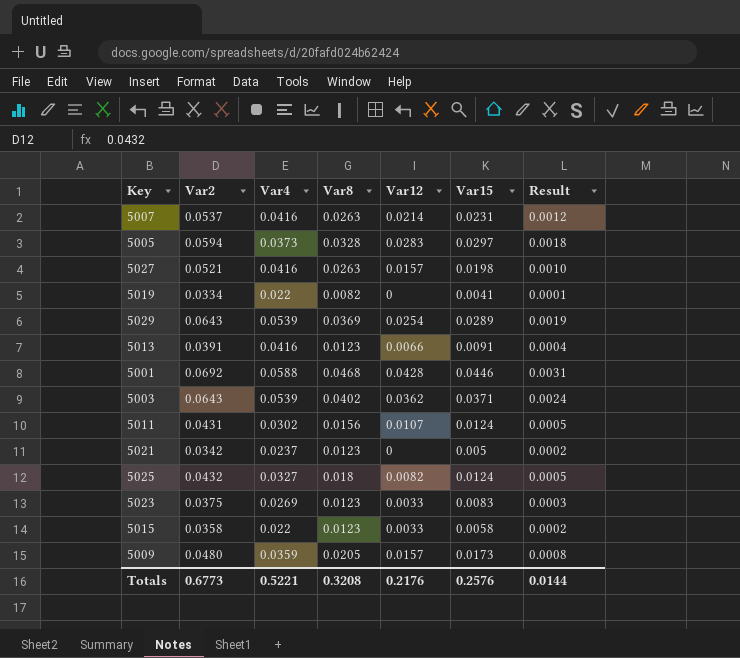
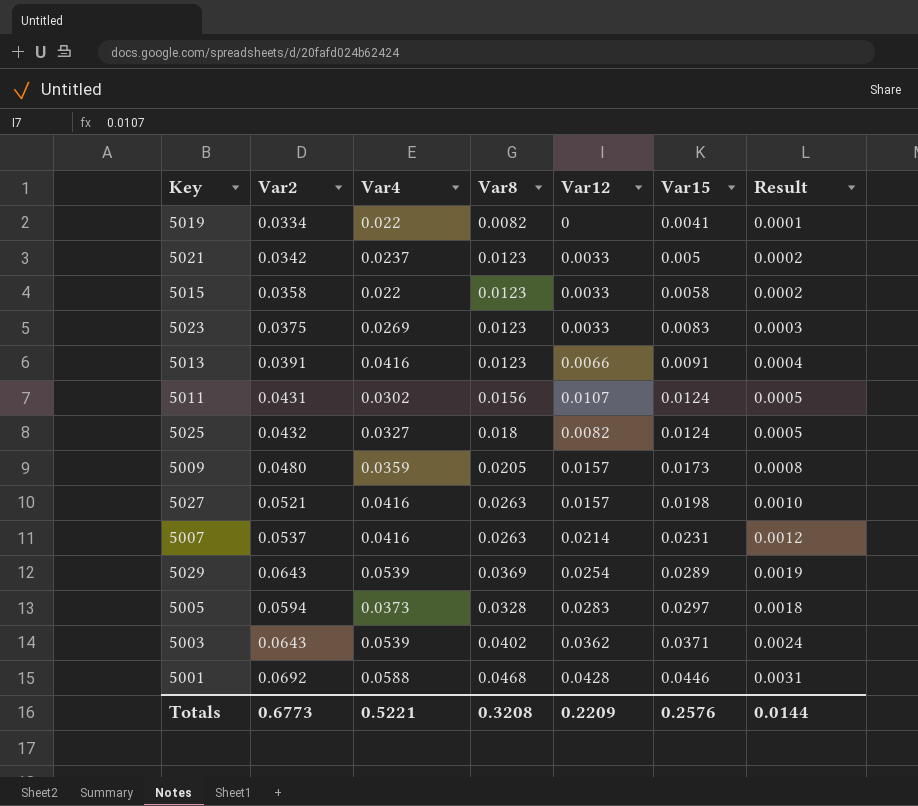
row order: none -> Var15 ascending
5021 | Var12: 0 -> 0.0033
Totals | Var12: 0.2176 -> 0.2209

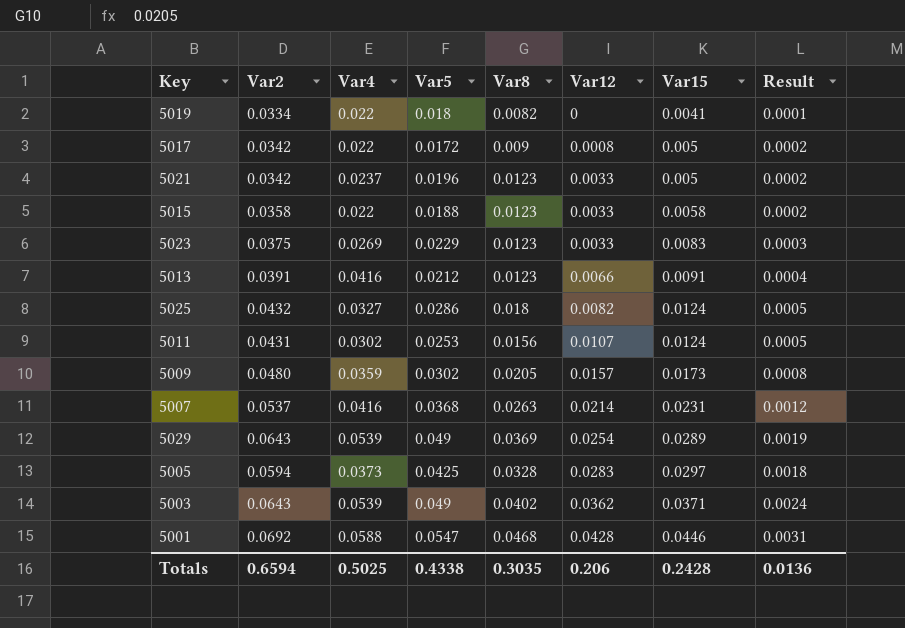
row order: Var15 ascending -> Var12 ascending
column Var5 | position: none -> 4
row 5027: 0.0521 | 0.0416 | 0.0263 | 0.0157 | 0.0198 | 0.0010 -> none
row 5017: none -> 0.0342 | 0.022 | 0.0172 | 0.009 | 0.0008 | 0.005 | 0.0002
Totals | Var2: 0.6773 -> 0.6594
Totals | Var4: 0.5221 -> 0.5025
Totals | Var8: 0.3208 -> 0.3035
Totals | Var12: 0.2209 -> 0.206
Totals | Var15: 0.2576 -> 0.2428
Totals | Result: 0.0144 -> 0.0136

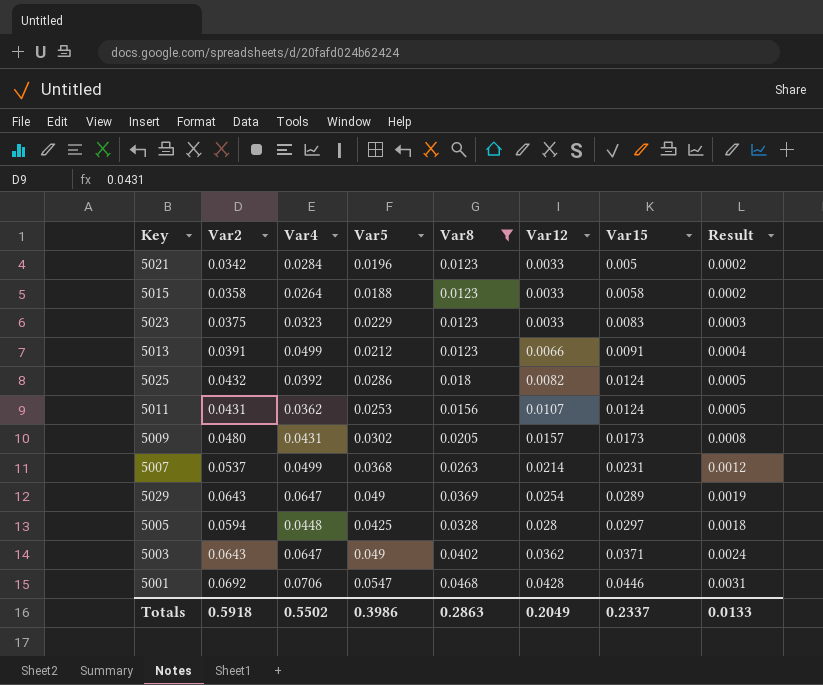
filter: none -> Var8 >= 0.0123
5021 | Var4: 0.0237 -> 0.0284
5015 | Var4: 0.022 -> 0.0264
5023 | Var4: 0.0269 -> 0.0323
5013 | Var4: 0.0416 -> 0.0499
5025 | Var4: 0.0327 -> 0.0392
5011 | Var4: 0.0302 -> 0.0362
5009 | Var4: 0.0359 -> 0.0431
5007 | Var4: 0.0416 -> 0.0499
5029 | Var4: 0.0539 -> 0.0647
5005 | Var4: 0.0373 -> 0.0448
5005 | Var12: 0.0283 -> 0.028
5003 | Var4: 0.0539 -> 0.0647
5001 | Var4: 0.0588 -> 0.0706
Totals | Var2: 0.6594 -> 0.5918
Totals | Var4: 0.5025 -> 0.5502
Totals | Var5: 0.4338 -> 0.3986
Totals | Var8: 0.3035 -> 0.2863
Totals | Var12: 0.206 -> 0.2049
Totals | Var15: 0.2428 -> 0.2337
Totals | Result: 0.0136 -> 0.0133

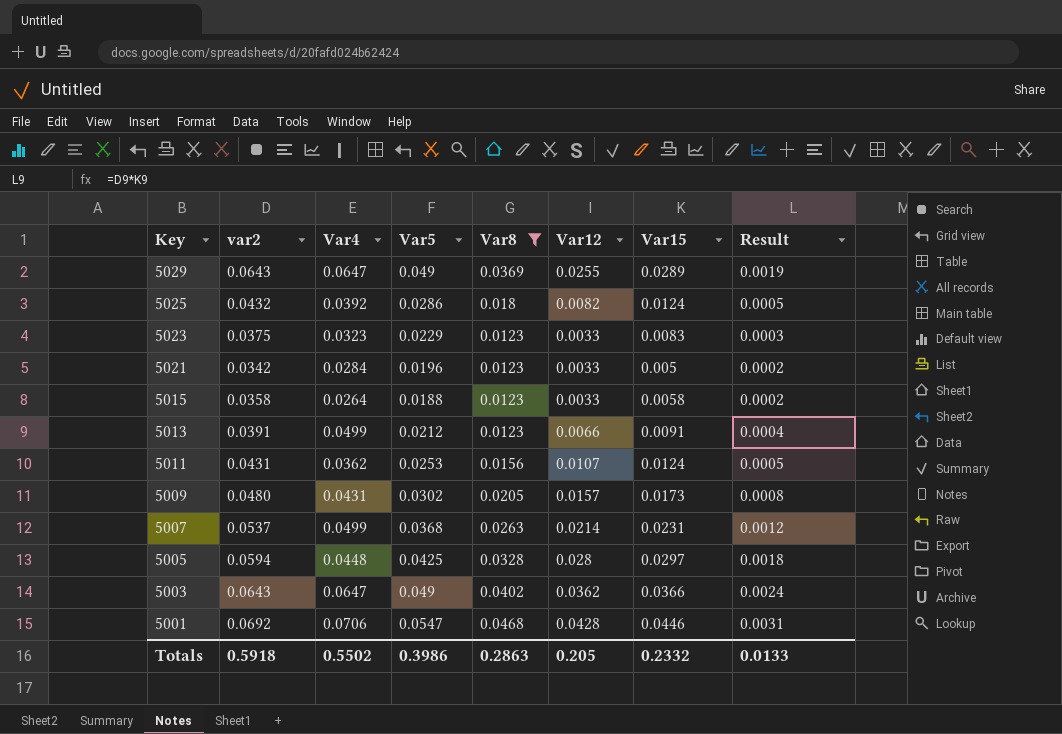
row order: Var12 ascending -> Key descending
column name: Var2 -> var2
5029 | Var12: 0.0254 -> 0.0255
5003 | Var15: 0.0371 -> 0.0366
Totals | Var12: 0.2049 -> 0.205
Totals | Var15: 0.2337 -> 0.2332

